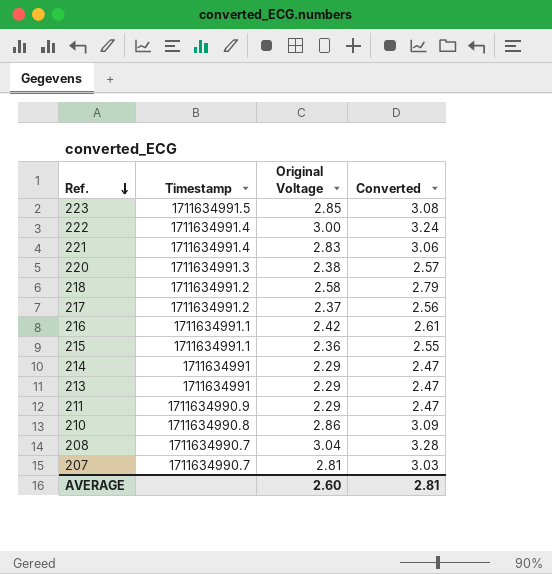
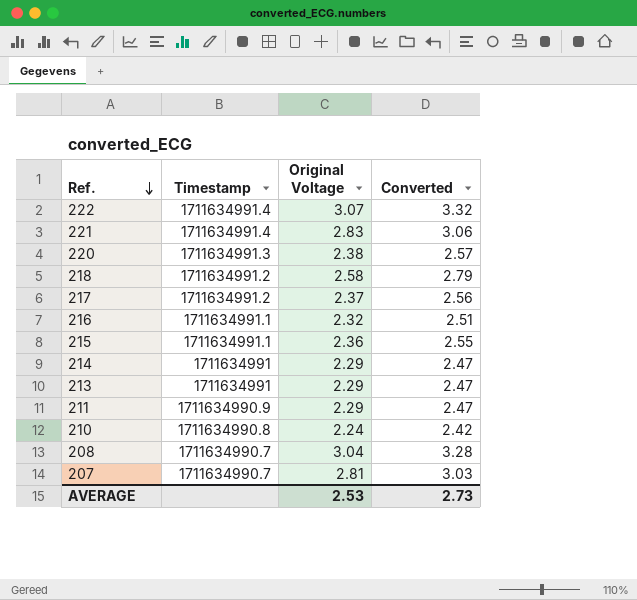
row 223: 1711634991.5 | 2.85 | 3.08 -> none
222 | Original Voltage: 3.00 -> 3.07
222 | Converted: 3.24 -> 3.32
216 | Original Voltage: 2.42 -> 2.32
216 | Converted: 2.61 -> 2.51
210 | Original Voltage: 2.86 -> 2.24
210 | Converted: 3.09 -> 2.42
AVERAGE | Original Voltage: 2.60 -> 2.53
AVERAGE | Converted: 2.81 -> 2.73

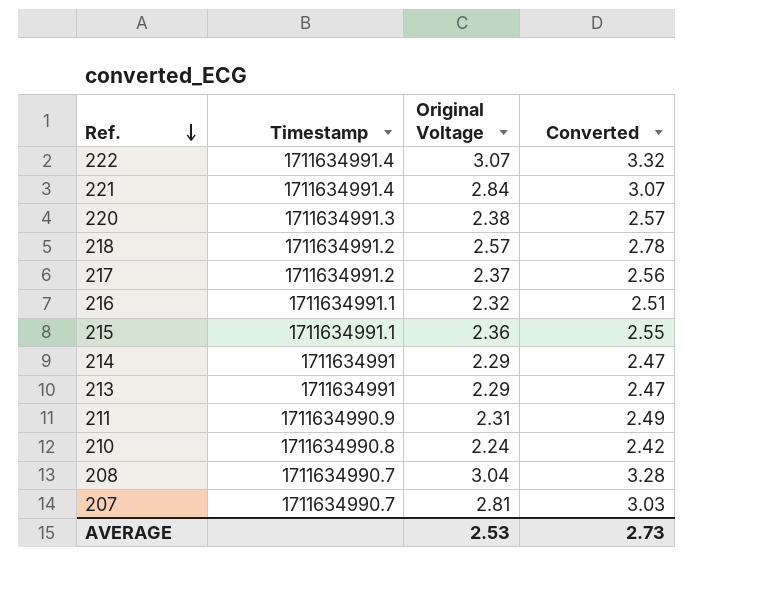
221 | Original Voltage: 2.83 -> 2.84
221 | Converted: 3.06 -> 3.07
218 | Original Voltage: 2.58 -> 2.57
218 | Converted: 2.79 -> 2.78
211 | Original Voltage: 2.29 -> 2.31
211 | Converted: 2.47 -> 2.49

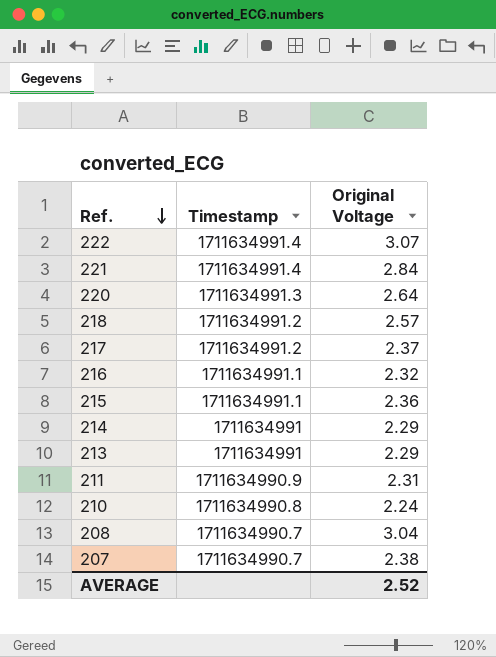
column Converted | formula: [Original Voltage] * 1.08 -> none
220 | Original Voltage: 2.38 -> 2.64
207 | Original Voltage: 2.81 -> 2.38
AVERAGE | Original Voltage: 2.53 -> 2.52

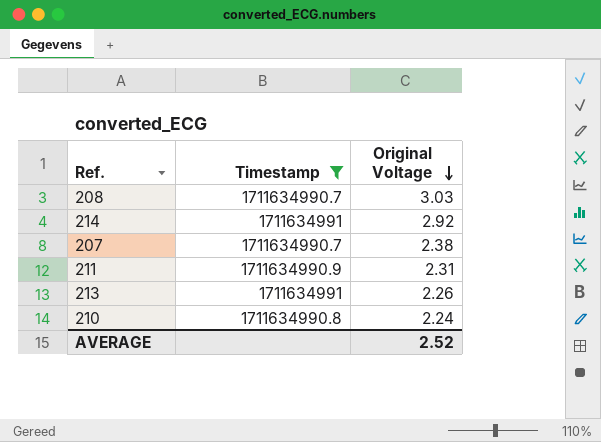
filter: none -> Timestamp <= 1711634991
row order: Ref. descending -> Original Voltage descending
208 | Original Voltage: 3.04 -> 3.03
214 | Original Voltage: 2.29 -> 2.92
213 | Original Voltage: 2.29 -> 2.26

